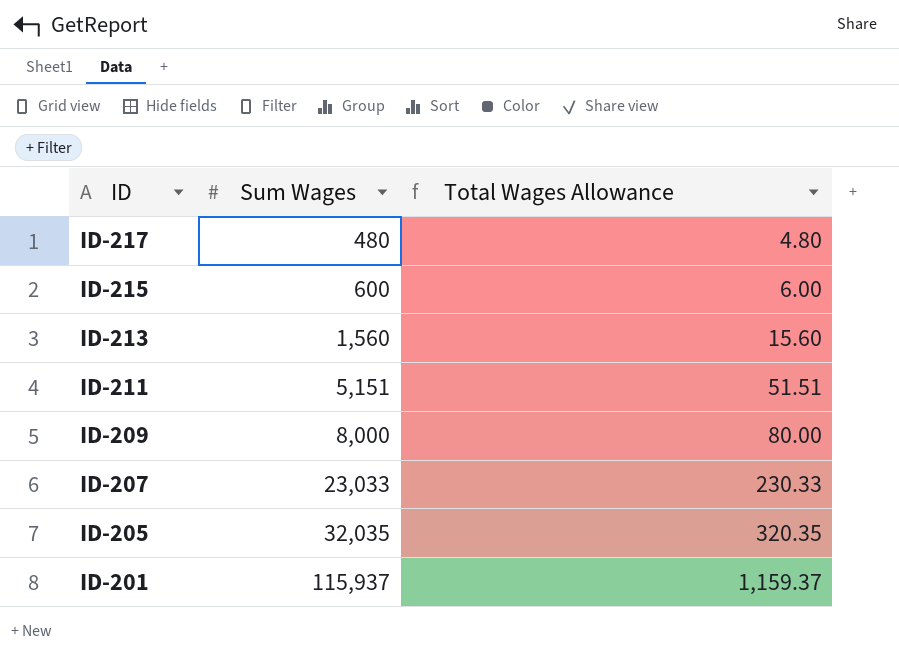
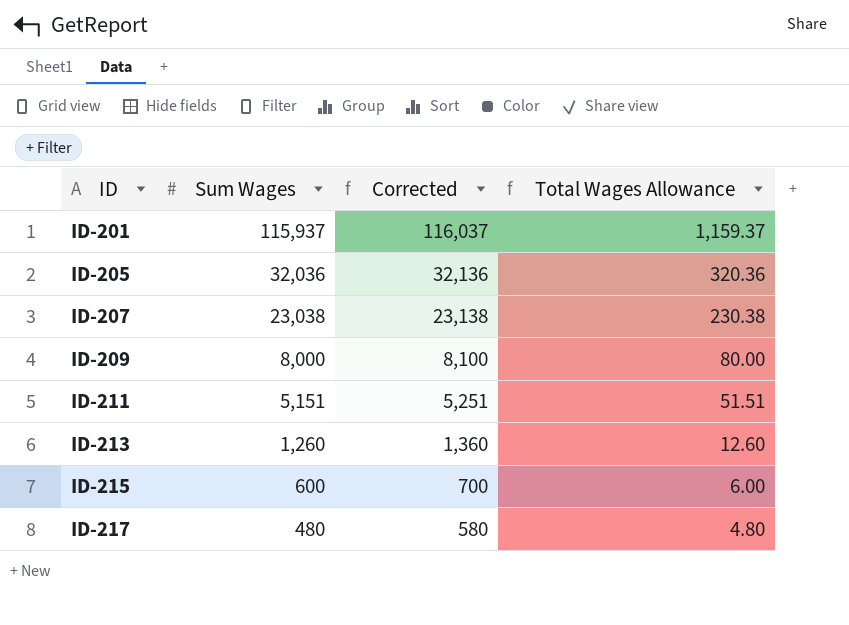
row order: ID descending -> ID ascending
column Corrected | formula: none -> [Sum Wages] + 100
ID-205 | Sum Wages: 32,035 -> 32,036
ID-205 | Total Wages Allowance: 320.35 -> 320.36
ID-207 | Sum Wages: 23,033 -> 23,038
ID-207 | Total Wages Allowance: 230.33 -> 230.38
ID-213 | Sum Wages: 1,560 -> 1,260
ID-213 | Total Wages Allowance: 15.60 -> 12.60

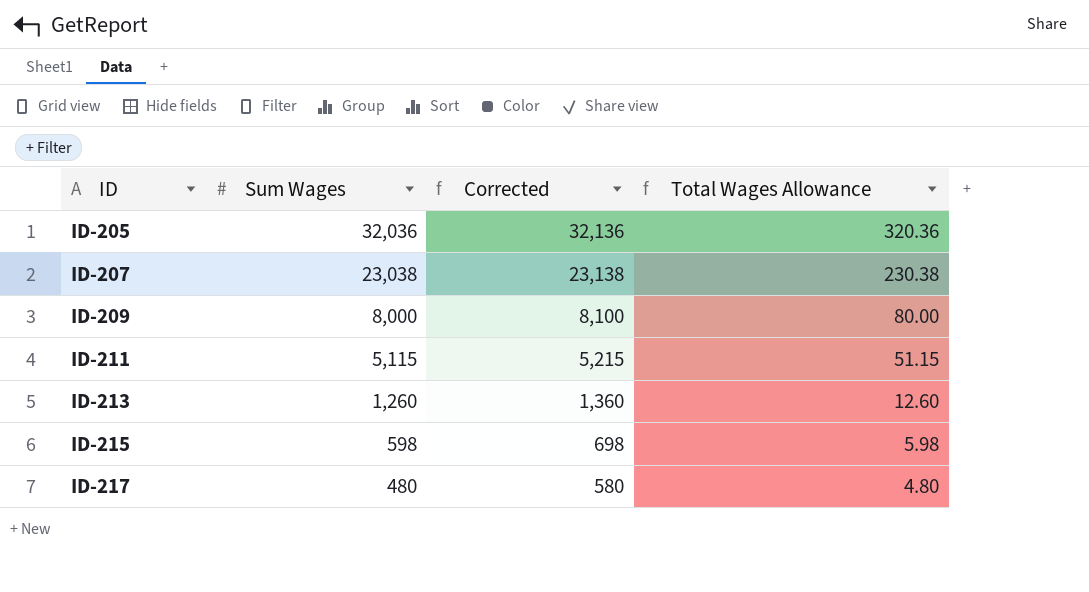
row ID-201: 115,937 | 116,037 | 1,159.37 -> none
ID-211 | Sum Wages: 5,151 -> 5,115
ID-211 | Corrected: 5,251 -> 5,215
ID-211 | Total Wages Allowance: 51.51 -> 51.15
ID-215 | Sum Wages: 600 -> 598
ID-215 | Corrected: 700 -> 698
ID-215 | Total Wages Allowance: 6.00 -> 5.98

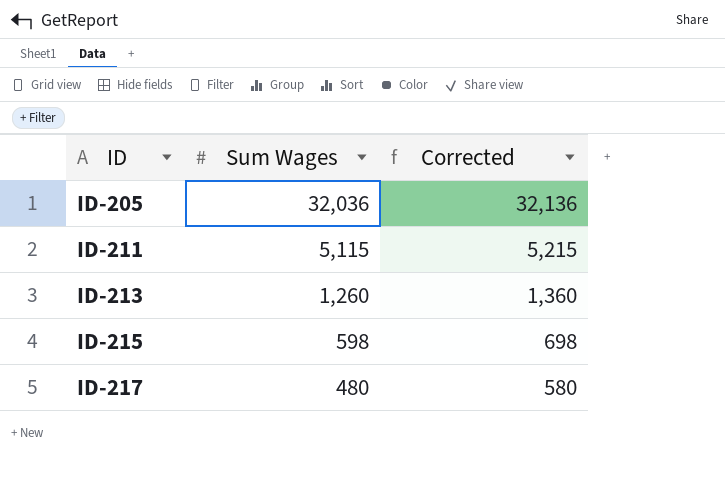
column Total Wages Allowance | formula: [Sum Wages] * 0.01 -> none
row ID-207: 23,038 | 23,138 | 230.38 -> none
row ID-209: 8,000 | 8,100 | 80.00 -> none

